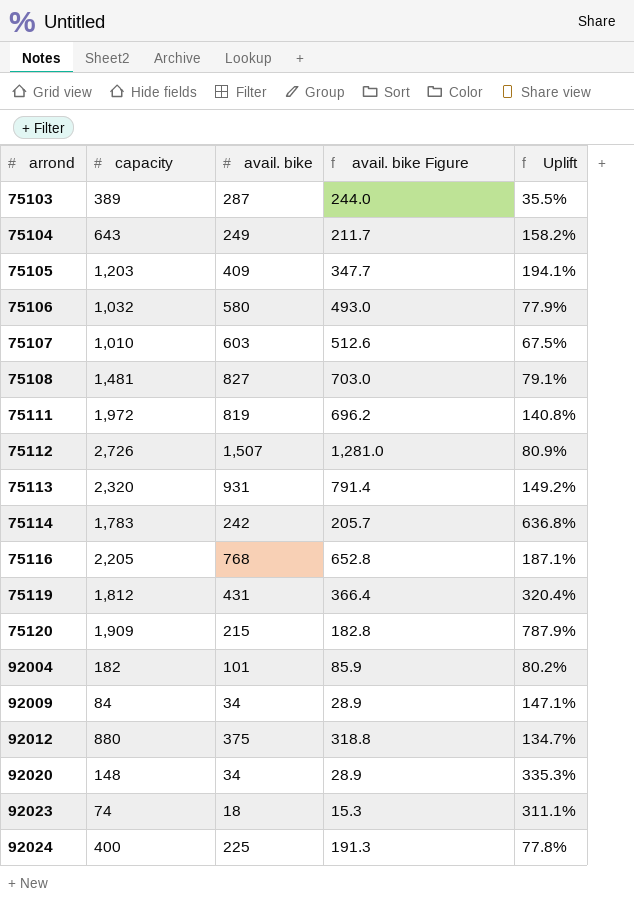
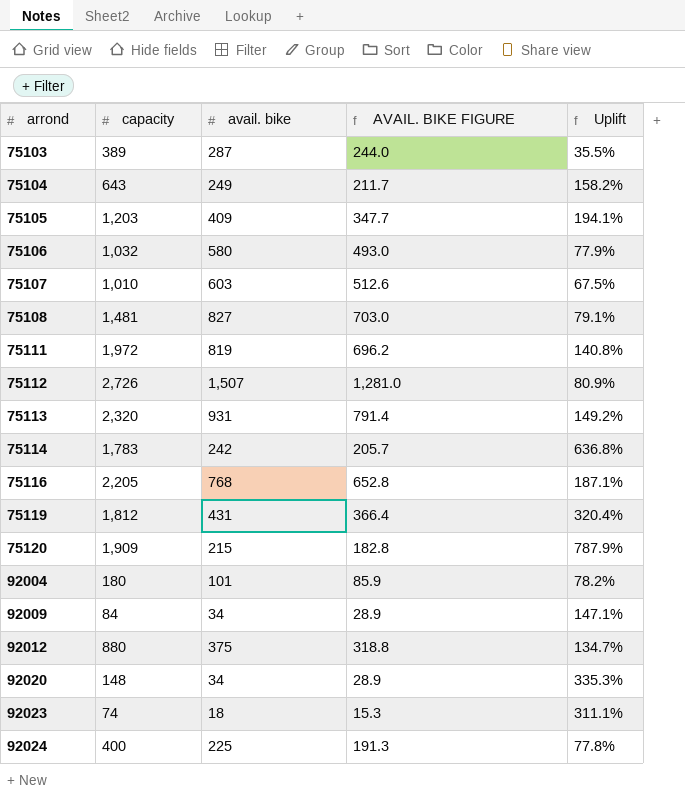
column name: avail. bike Figure -> AVAIL. BIKE FIGURE
92004 | capacity: 182 -> 180
92004 | Uplift: 80.2% -> 78.2%

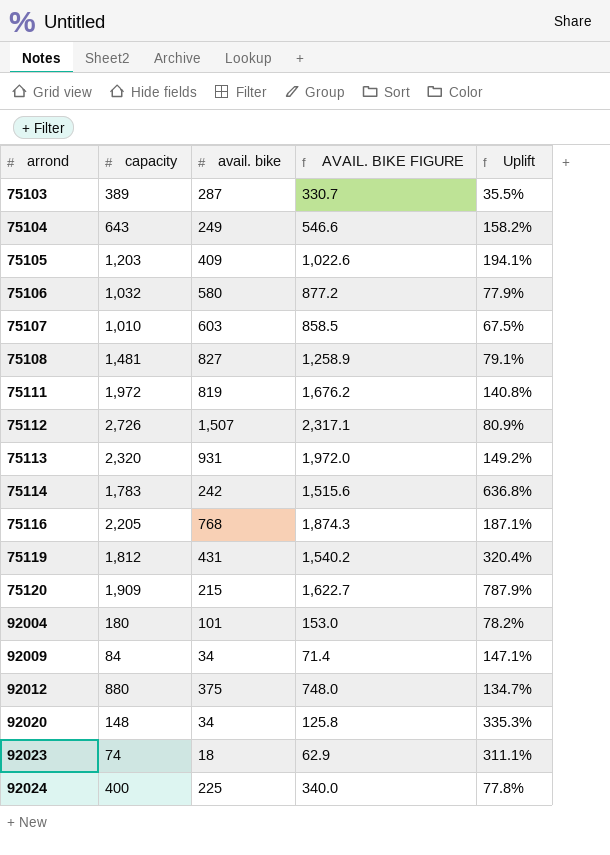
column AVAIL. BIKE FIGURE | formula: [avail. bike] * 0.85 -> [capacity] * 0.85

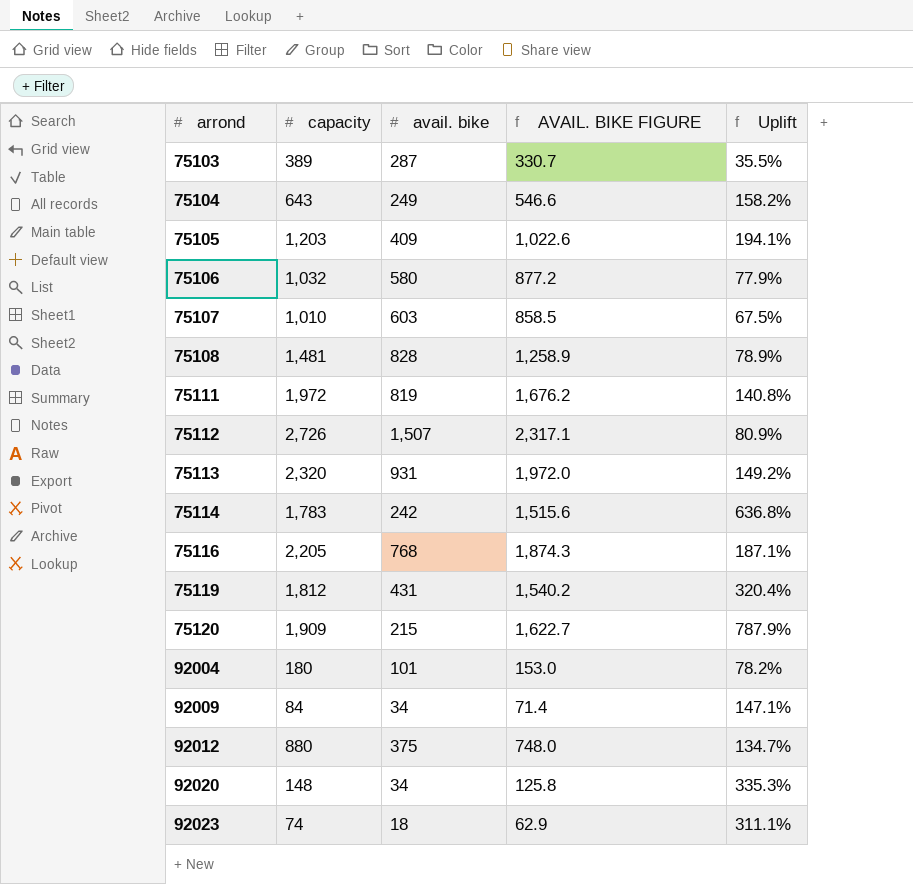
row 92024: 400 | 225 | 340.0 | 77.8% -> none
75108 | avail. bike: 827 -> 828
75108 | Uplift: 79.1% -> 78.9%

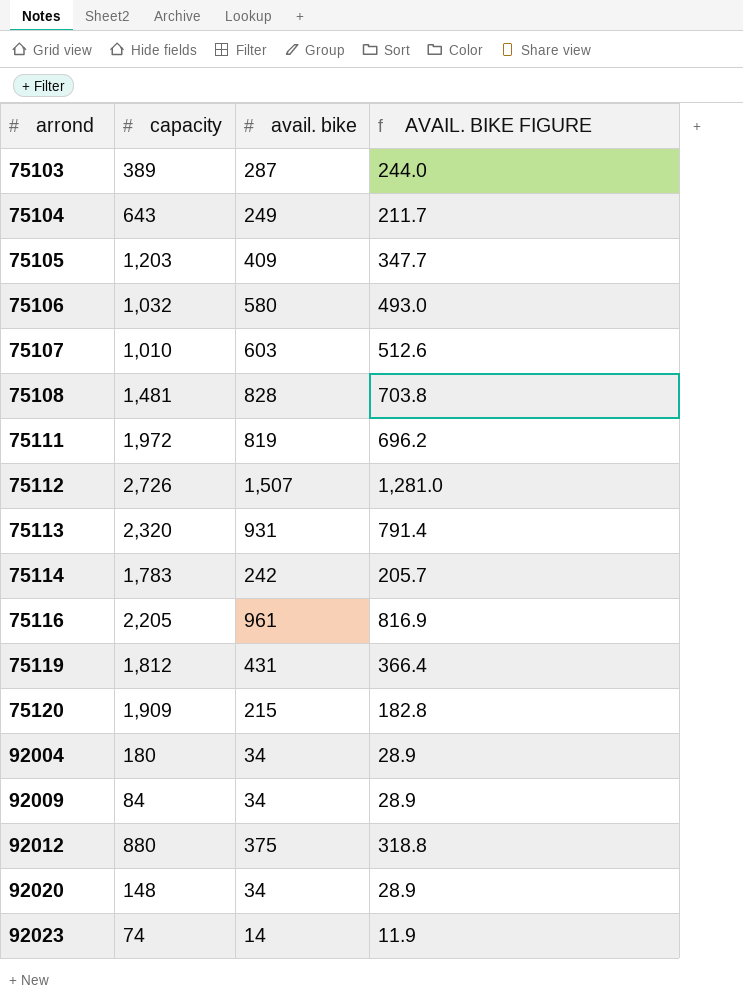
column Uplift | formula: ([capacity] - [avail. bike]) / [avail. bike] -> none
column AVAIL. BIKE FIGURE | formula: [capacity] * 0.85 -> [avail. bike] * 0.85
75116 | avail. bike: 768 -> 961
92004 | avail. bike: 101 -> 34
92023 | avail. bike: 18 -> 14

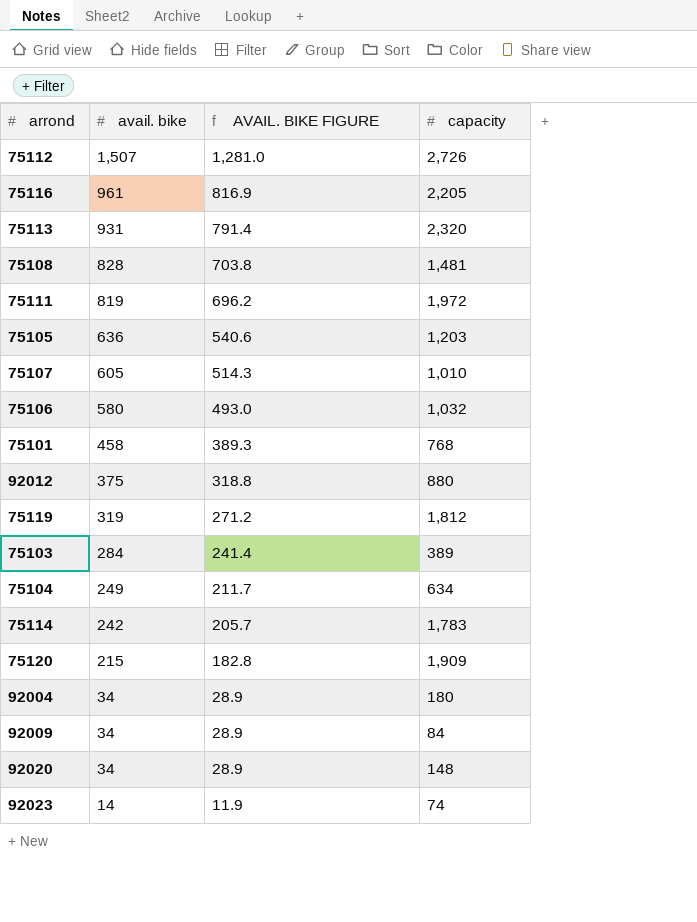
row order: arrond ascending -> avail. bike descending
column capacity | position: 2 -> 4
75105 | avail. bike: 409 -> 636
75105 | AVAIL. BIKE FIGURE: 347.7 -> 540.6
75107 | avail. bike: 603 -> 605
75107 | AVAIL. BIKE FIGURE: 512.6 -> 514.3
row 75101: none -> 458 | 389.3 | 768
75119 | avail. bike: 431 -> 319
75119 | AVAIL. BIKE FIGURE: 366.4 -> 271.2
75103 | avail. bike: 287 -> 284
75103 | AVAIL. BIKE FIGURE: 244.0 -> 241.4
75104 | capacity: 643 -> 634

